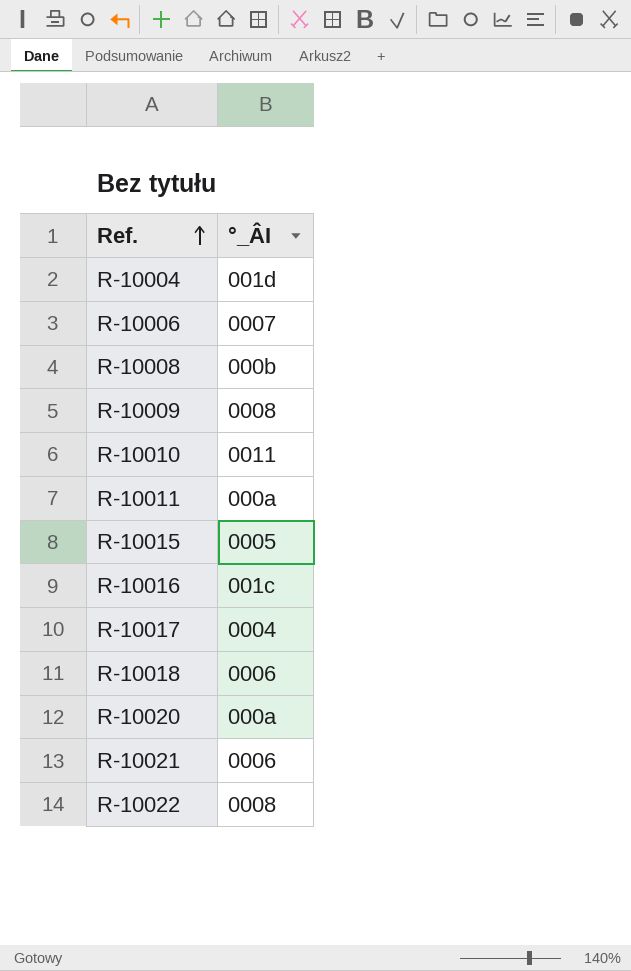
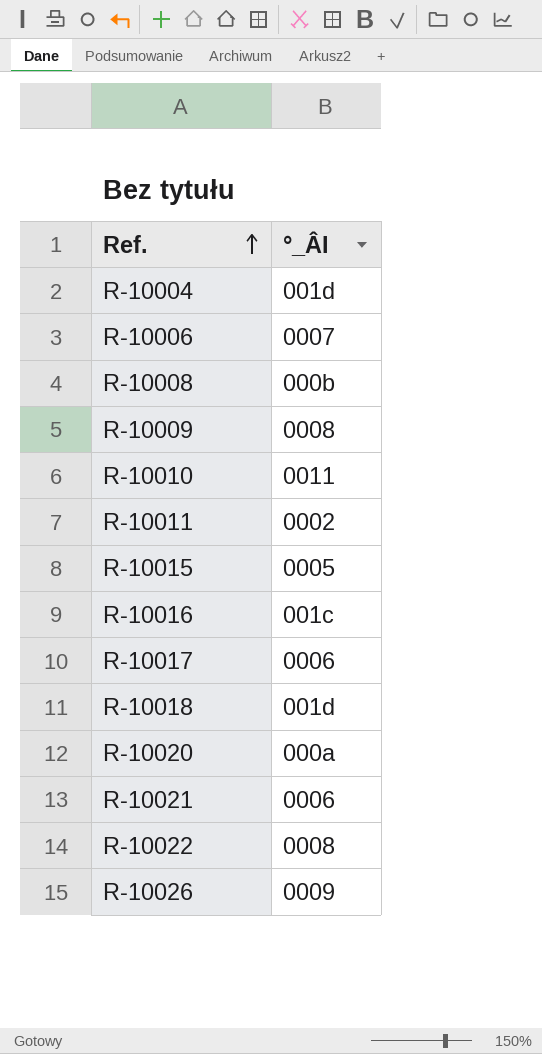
R-10011 | °_ÂI: 000a -> 0002
R-10017 | °_ÂI: 0004 -> 0006
R-10018 | °_ÂI: 0006 -> 001d
row R-10026: none -> 0009

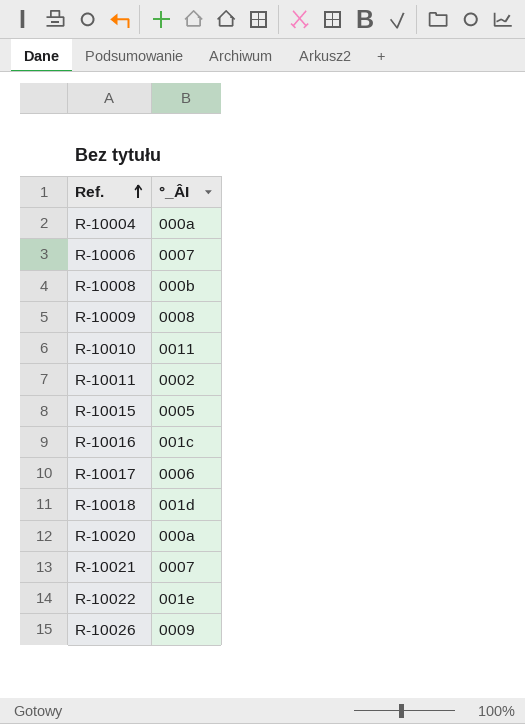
R-10004 | °_ÂI: 001d -> 000a
R-10021 | °_ÂI: 0006 -> 0007
R-10022 | °_ÂI: 0008 -> 001e

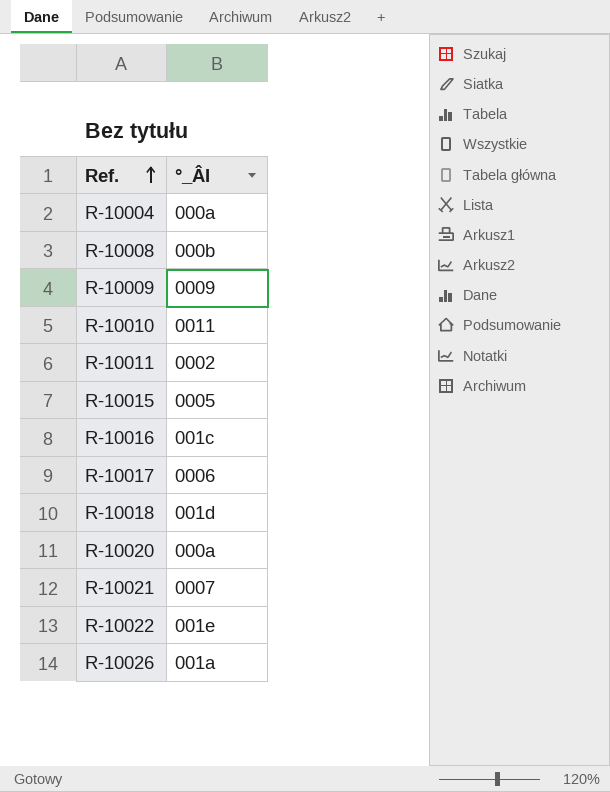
row R-10006: 0007 -> none
R-10009 | °_ÂI: 0008 -> 0009
R-10026 | °_ÂI: 0009 -> 001a

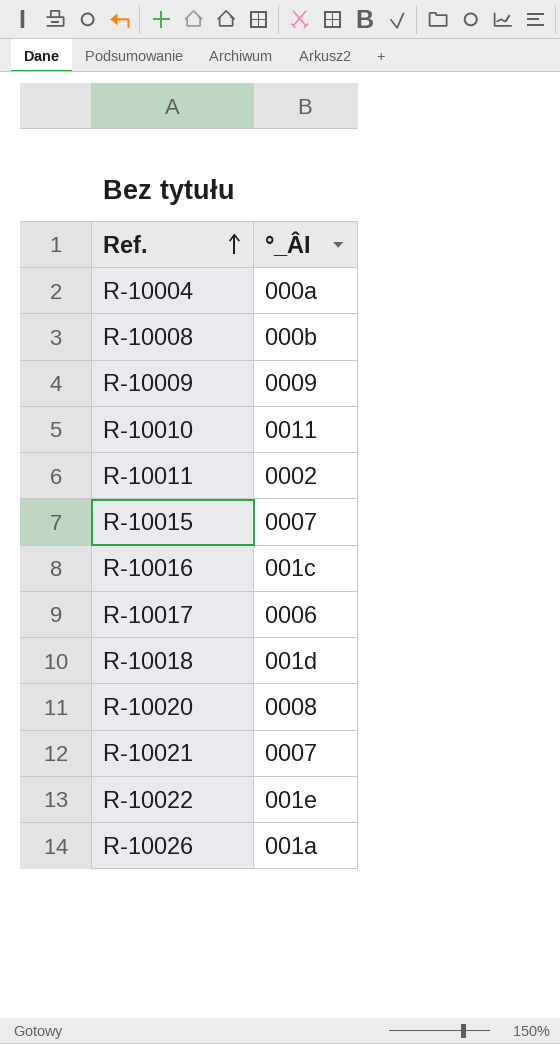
R-10015 | °_ÂI: 0005 -> 0007
R-10020 | °_ÂI: 000a -> 0008

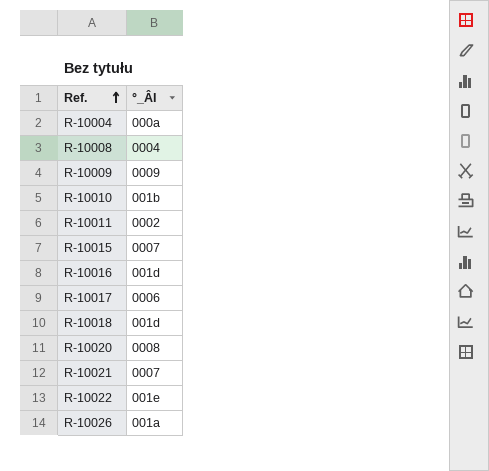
R-10008 | °_ÂI: 000b -> 0004
R-10010 | °_ÂI: 0011 -> 001b
R-10016 | °_ÂI: 001c -> 001d

